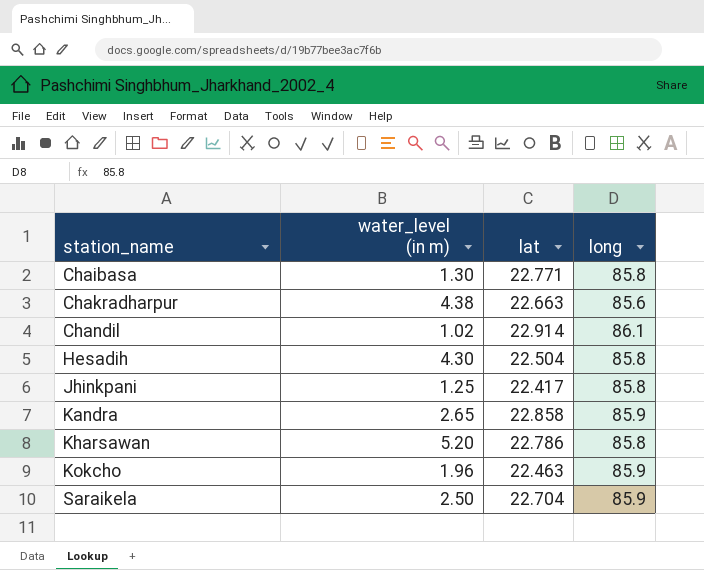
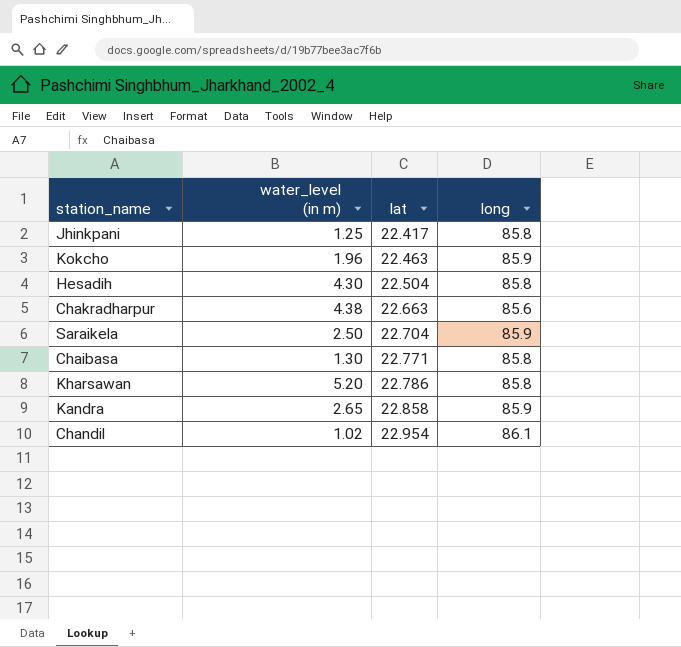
row order: station_name ascending -> lat ascending
Chandil | lat: 22.914 -> 22.954

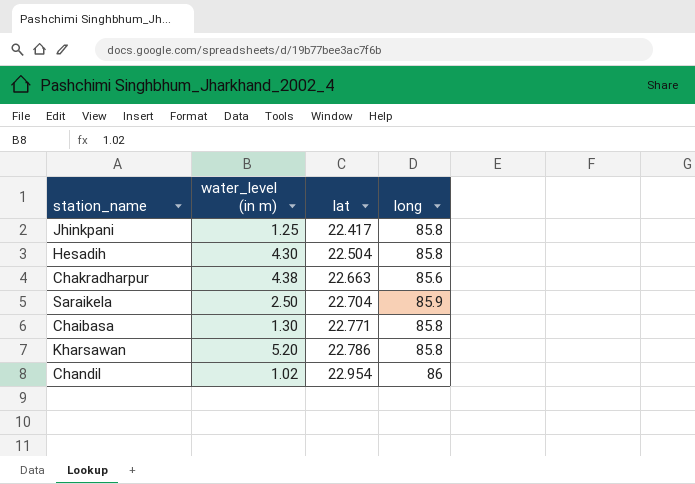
row Kokcho: 1.96 | 22.463 | 85.9 -> none
row Kandra: 2.65 | 22.858 | 85.9 -> none
Chandil | long: 86.1 -> 86

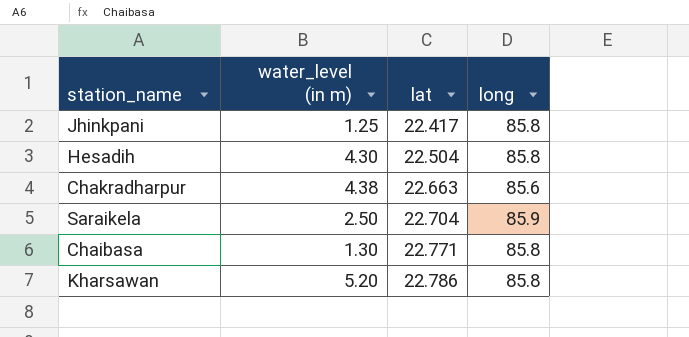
row Chandil: 1.02 | 22.954 | 86 -> none

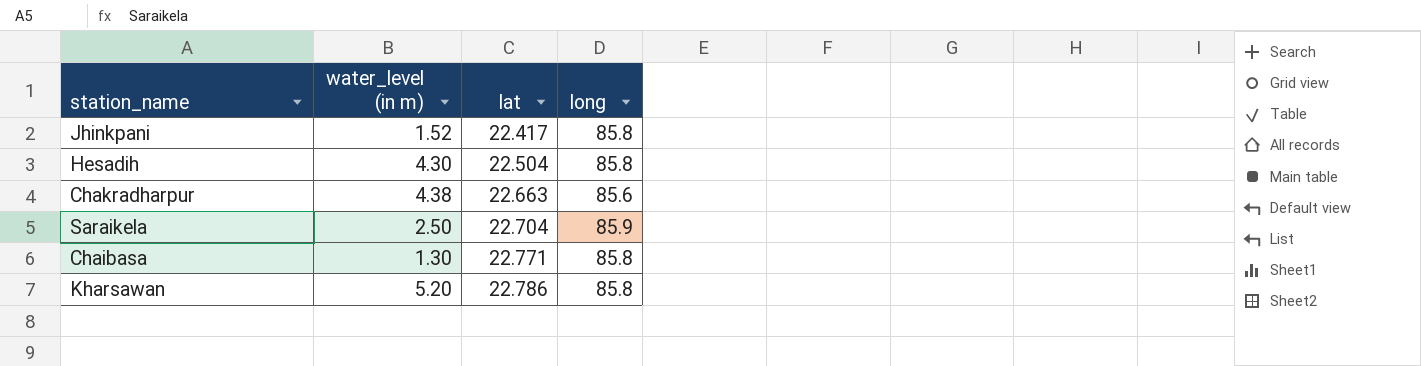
Jhinkpani | water_level (in m): 1.25 -> 1.52

